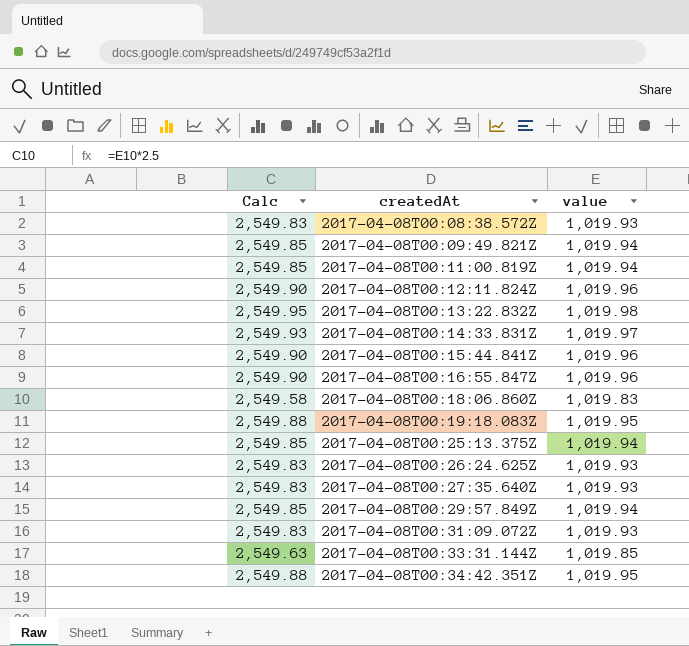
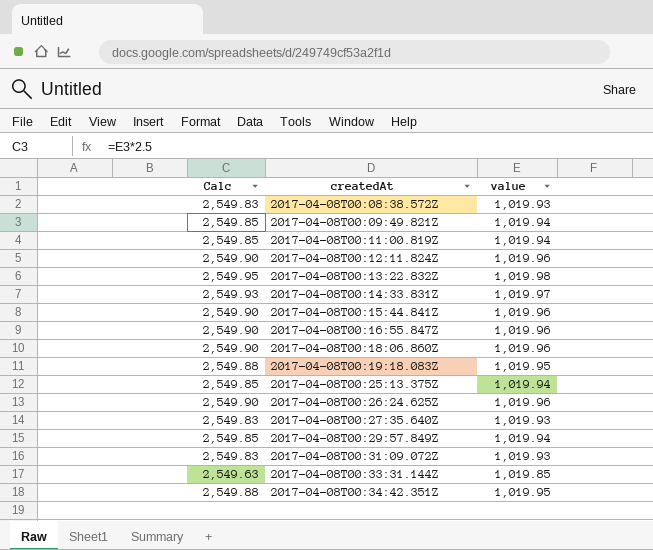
2017-04-08T00:18:06.860Z | Calc: 2,549.58 -> 2,549.90
2017-04-08T00:18:06.860Z | value: 1,019.83 -> 1,019.96
2017-04-08T00:26:24.625Z | Calc: 2,549.83 -> 2,549.90
2017-04-08T00:26:24.625Z | value: 1,019.93 -> 1,019.96

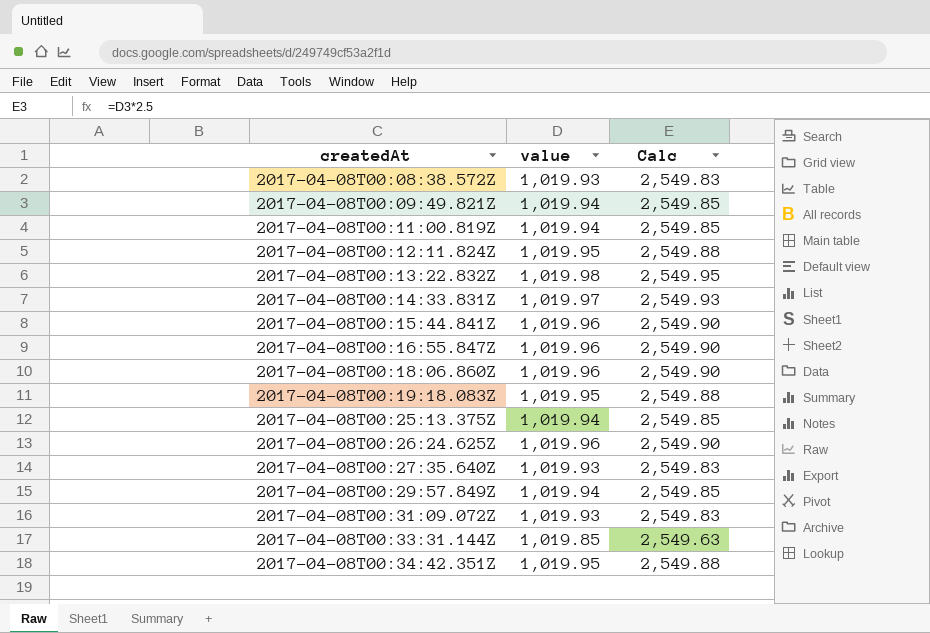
column Calc | position: 1 -> 3
2017-04-08T00:12:11.824Z | value: 1,019.96 -> 1,019.95
2017-04-08T00:12:11.824Z | Calc: 2,549.90 -> 2,549.88

